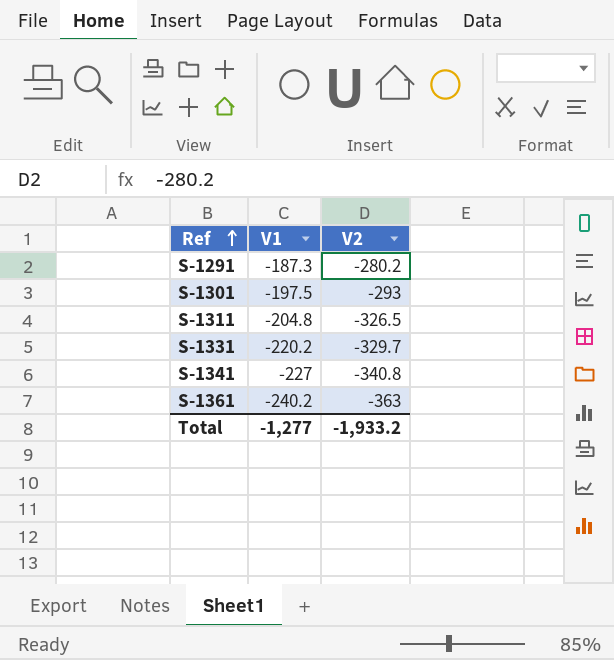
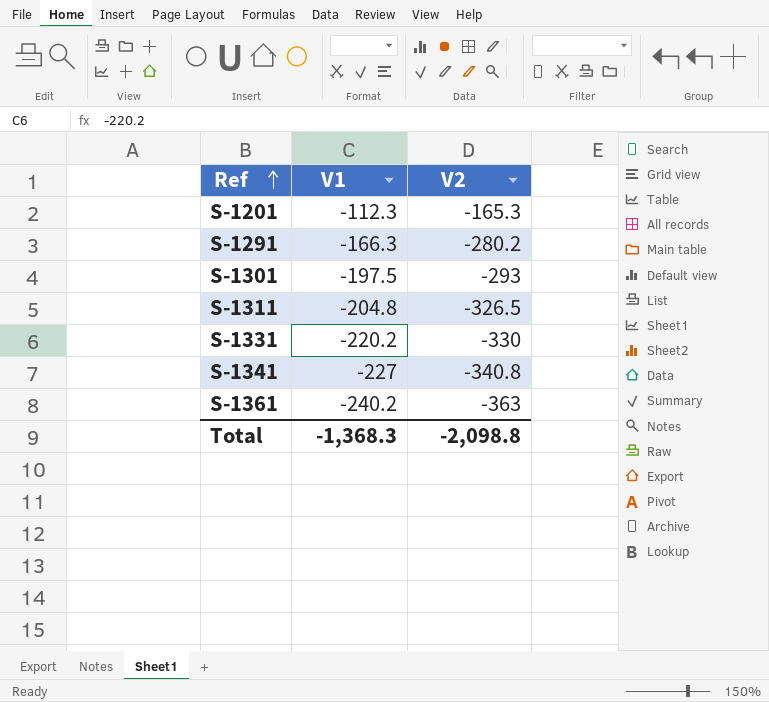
row S-1201: none -> -112.3 | -165.3
S-1291 | V1: -187.3 -> -166.3
S-1331 | V2: -329.7 -> -330
Total | V1: -1,277 -> -1,368.3
Total | V2: -1,933.2 -> -2,098.8

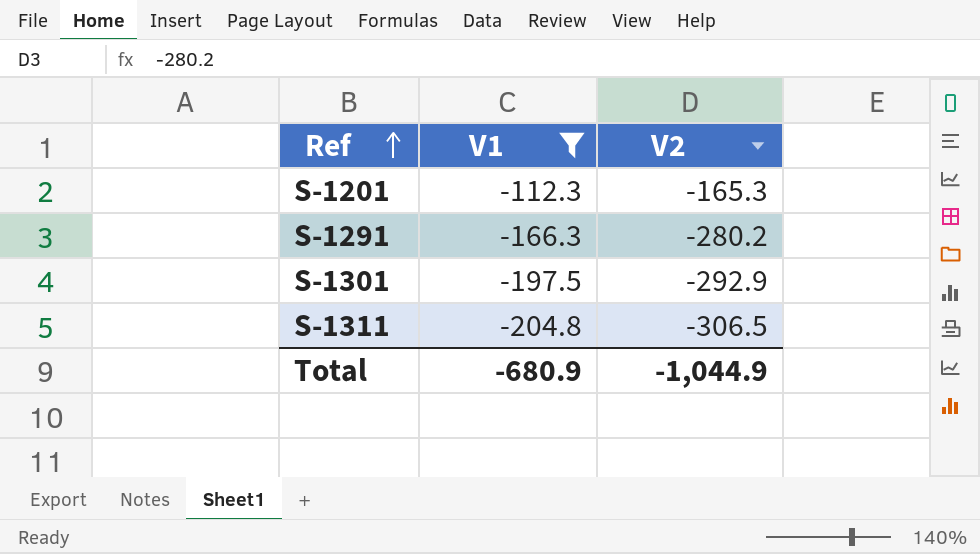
filter: none -> V1 >= -204.8
S-1301 | V2: -293 -> -292.9
S-1311 | V2: -326.5 -> -306.5
Total | V1: -1,368.3 -> -680.9
Total | V2: -2,098.8 -> -1,044.9

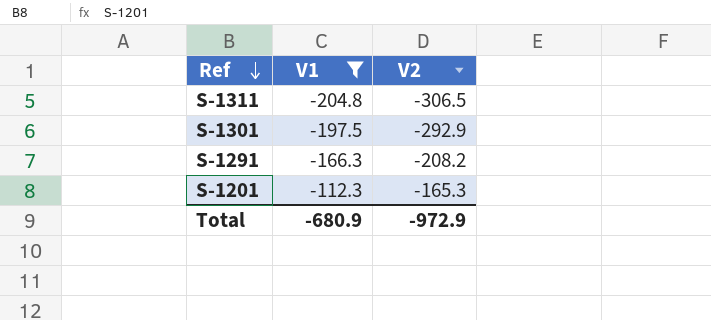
row order: Ref ascending -> Ref descending
S-1291 | V2: -280.2 -> -208.2
Total | V2: -1,044.9 -> -972.9

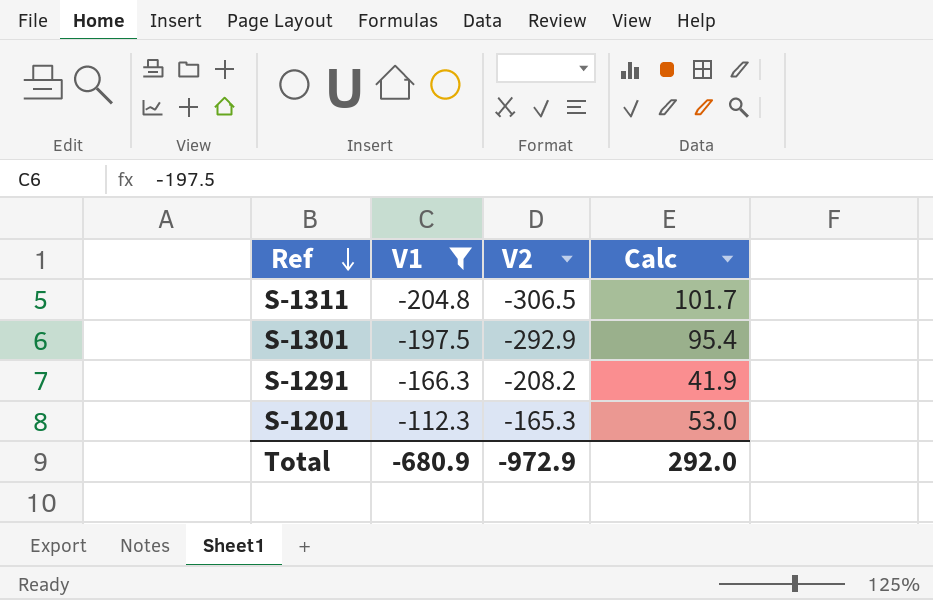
column Calc | formula: none -> [V1] - [V2]

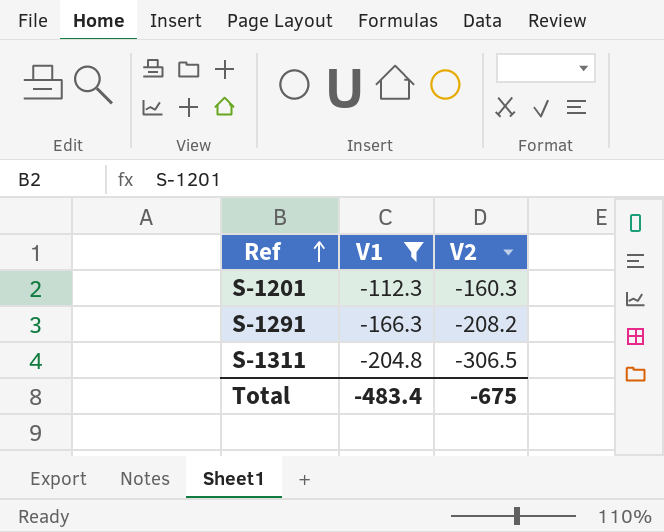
row order: Ref descending -> Ref ascending
column Calc | formula: [V1] - [V2] -> none
row S-1301: -197.5 | -292.9 | 95.4 -> none
S-1201 | V2: -165.3 -> -160.3
Total | V1: -680.9 -> -483.4
Total | V2: -972.9 -> -675

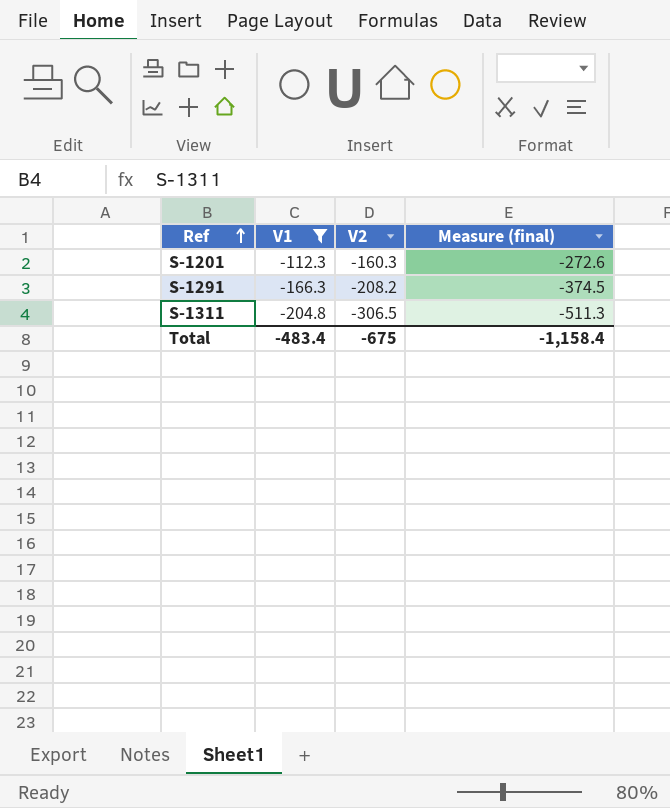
column Measure (final) | formula: none -> [V1] + [V2]

